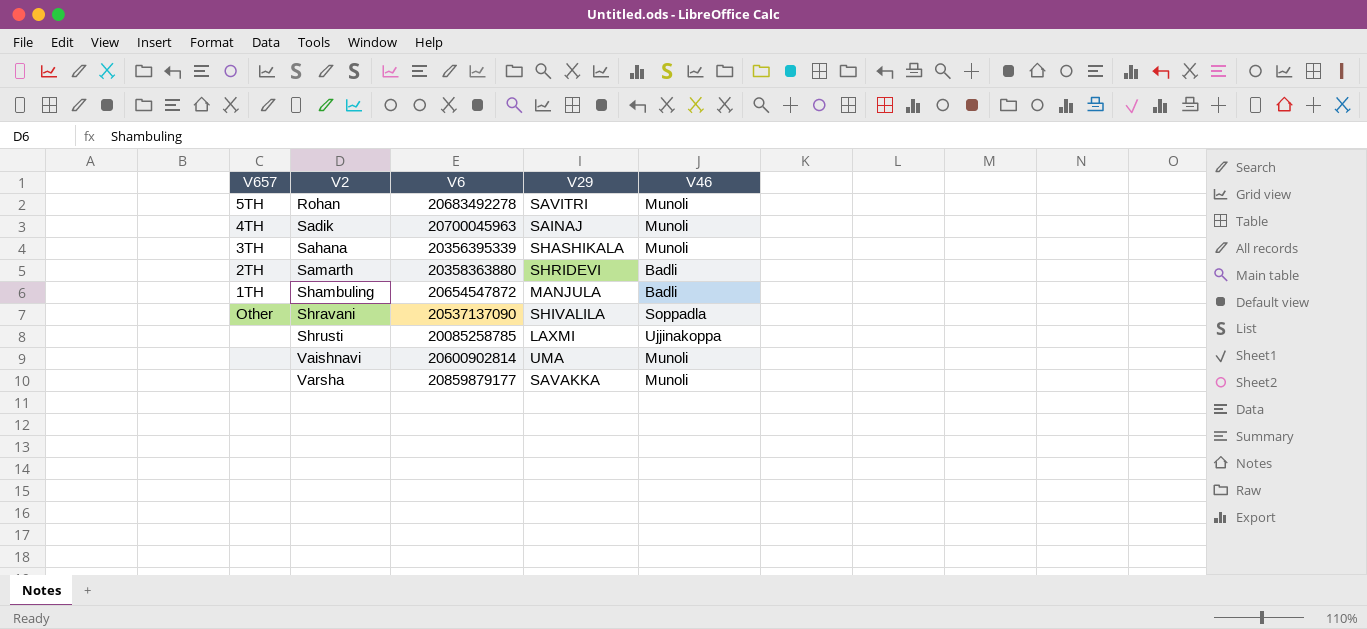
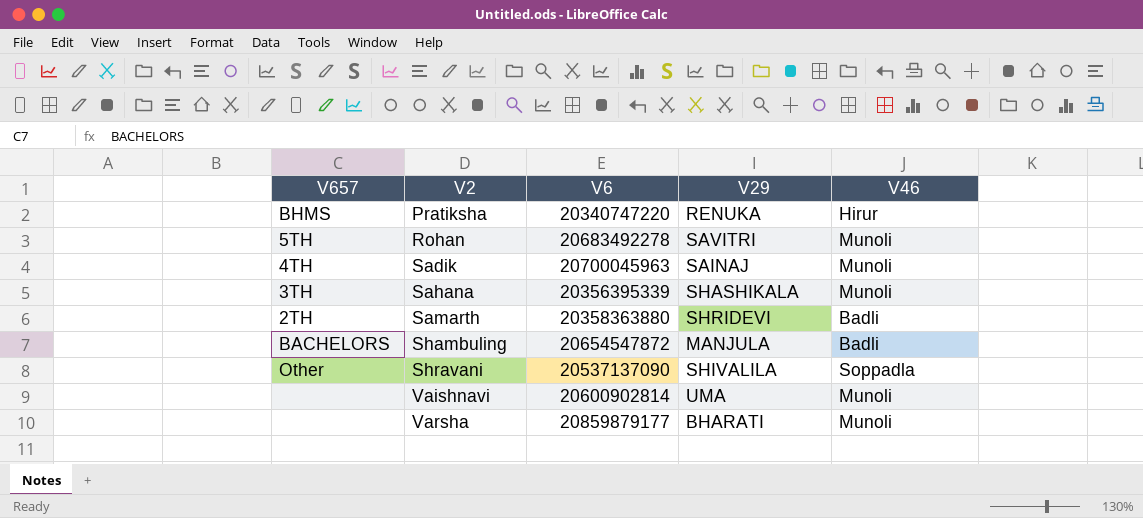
row Shrusti: none | 20085258785 | LAXMI | Ujjinakoppa -> none
row Pratiksha: none -> BHMS | 20340747220 | RENUKA | Hirur
Shambuling | V657: 1TH -> BACHELORS
Varsha | V29: SAVAKKA -> BHARATI

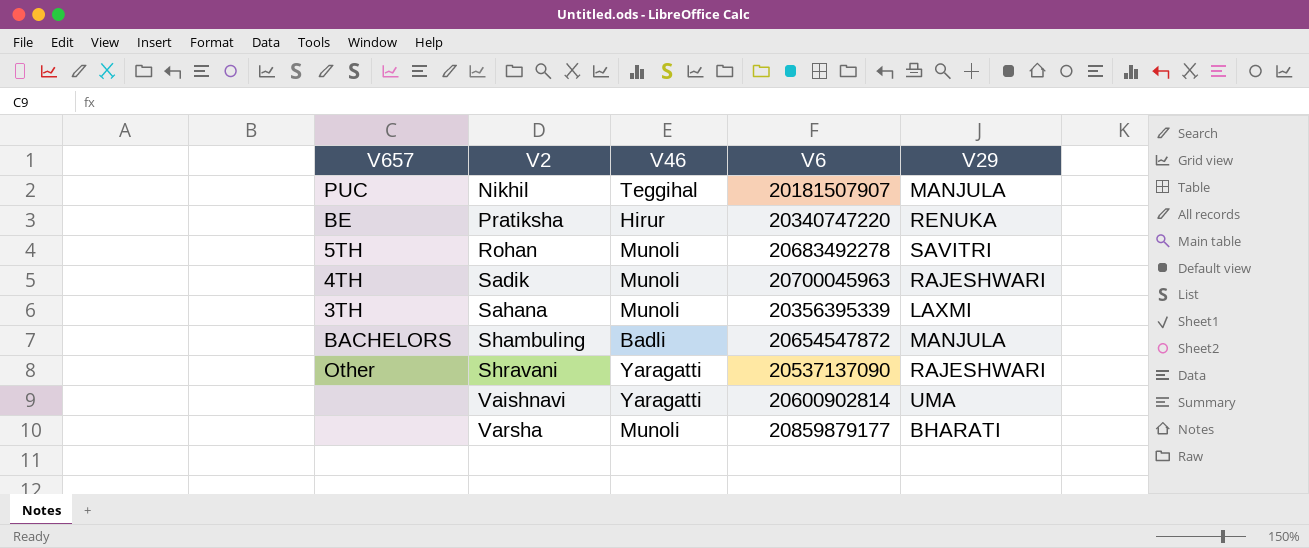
column V46 | position: 5 -> 3
row Samarth: 2TH | 20358363880 | SHRIDEVI | Badli -> none
row Nikhil: none -> PUC | Teggihal | 20181507907 | MANJULA
Pratiksha | V657: BHMS -> BE
Sadik | V29: SAINAJ -> RAJESHWARI
Sahana | V29: SHASHIKALA -> LAXMI
Shravani | V46: Soppadla -> Yaragatti
Shravani | V29: SHIVALILA -> RAJESHWARI
Vaishnavi | V46: Munoli -> Yaragatti

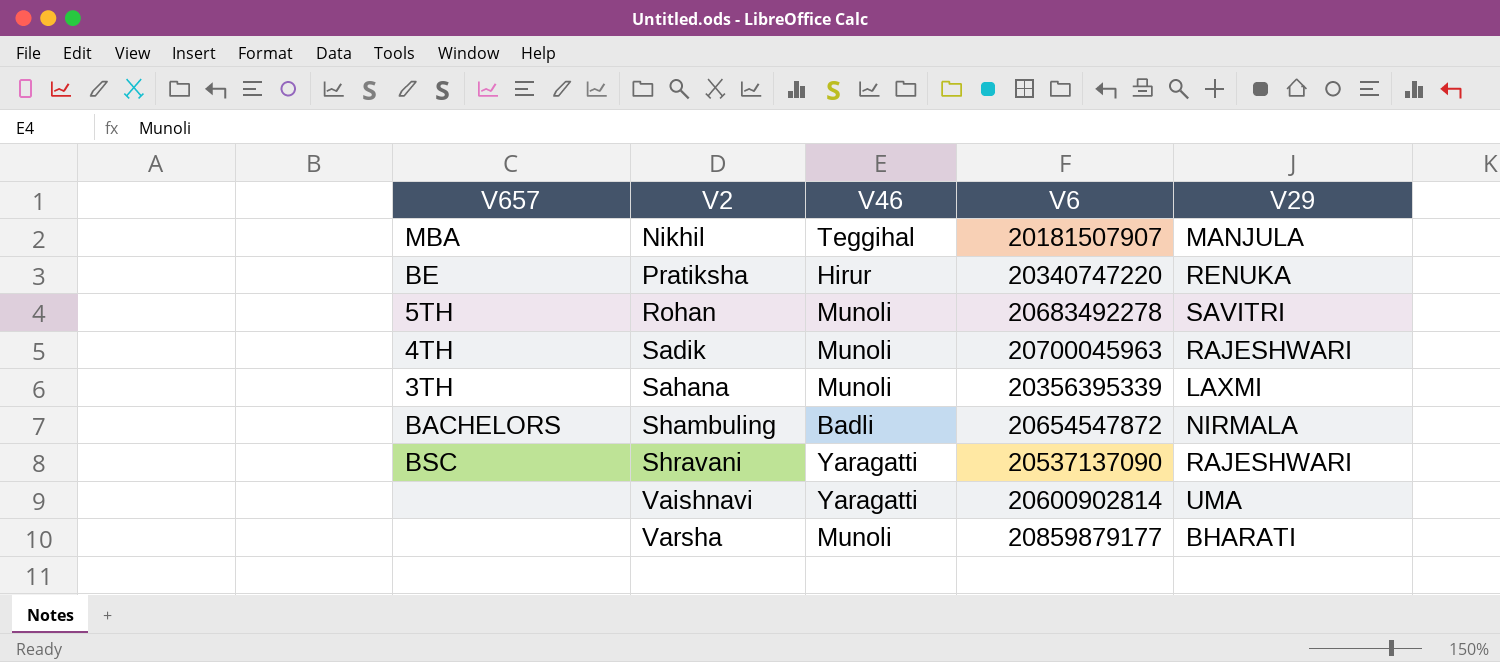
Nikhil | V657: PUC -> MBA
Shambuling | V29: MANJULA -> NIRMALA
Shravani | V657: Other -> BSC

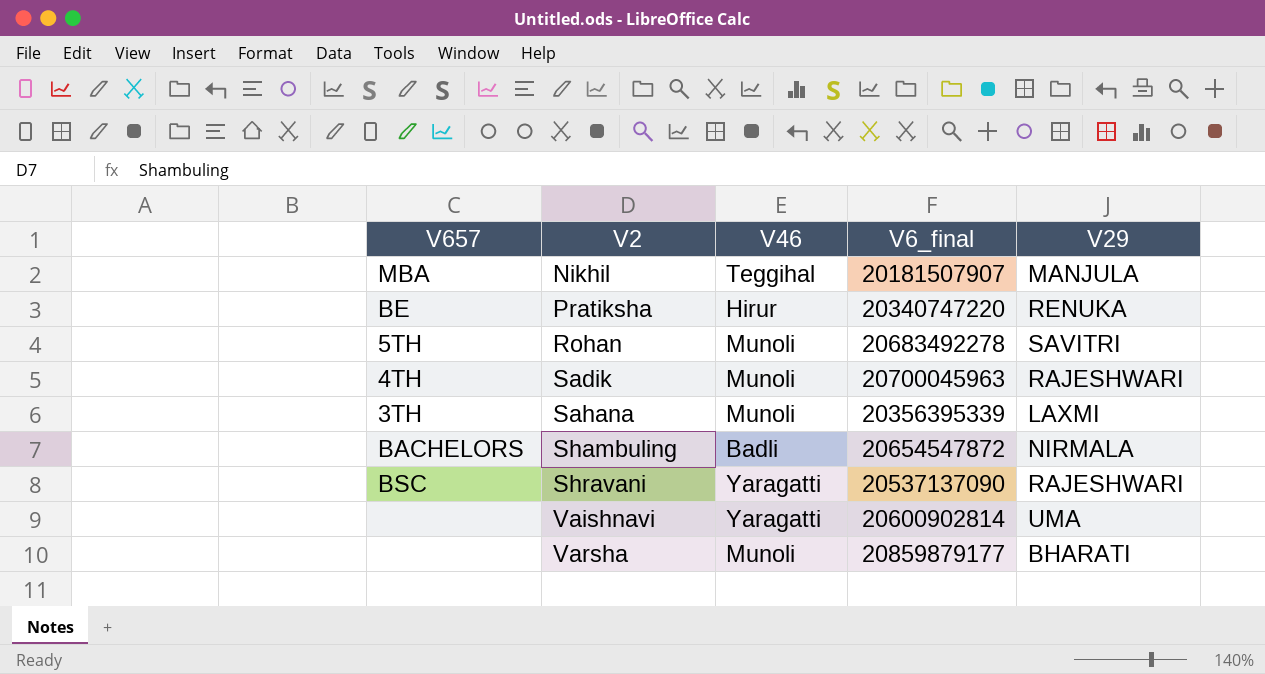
column name: V6 -> V6_final

